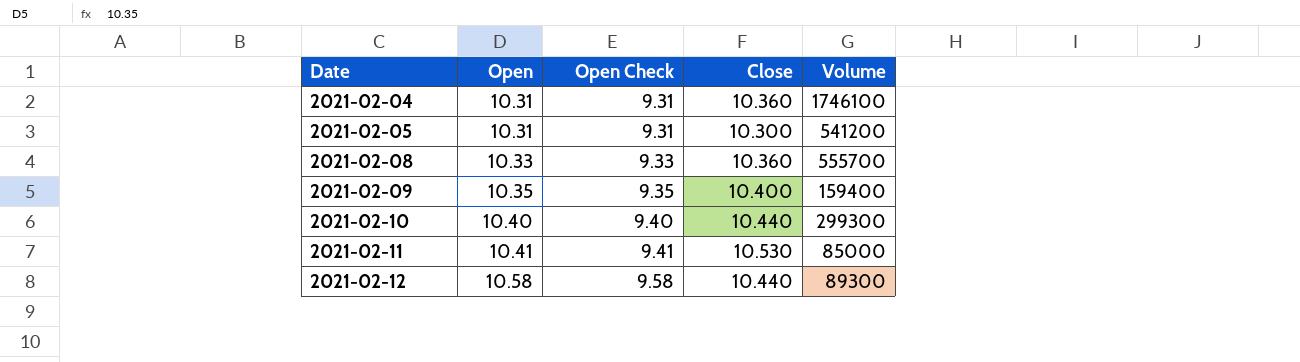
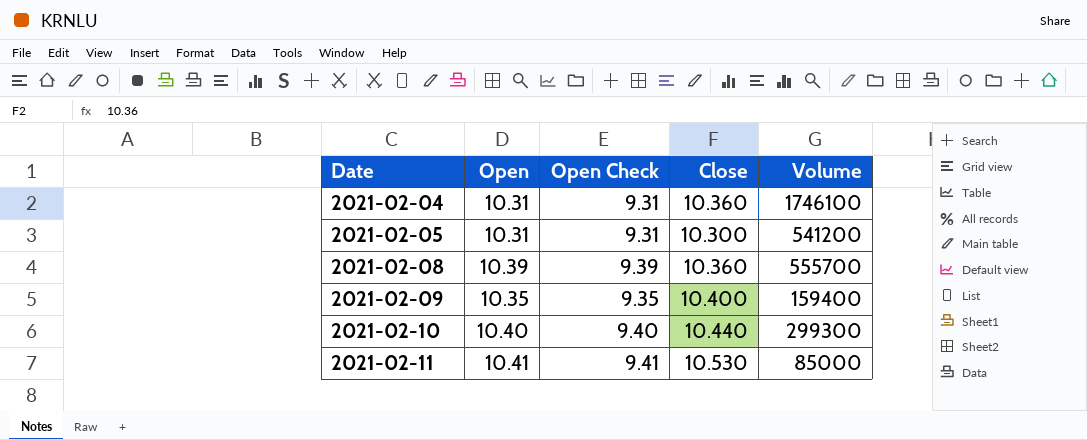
row 2021-02-12: 10.58 | 9.58 | 10.440 | 89300 -> none
2021-02-08 | Open: 10.33 -> 10.39
2021-02-08 | Open Check: 9.33 -> 9.39

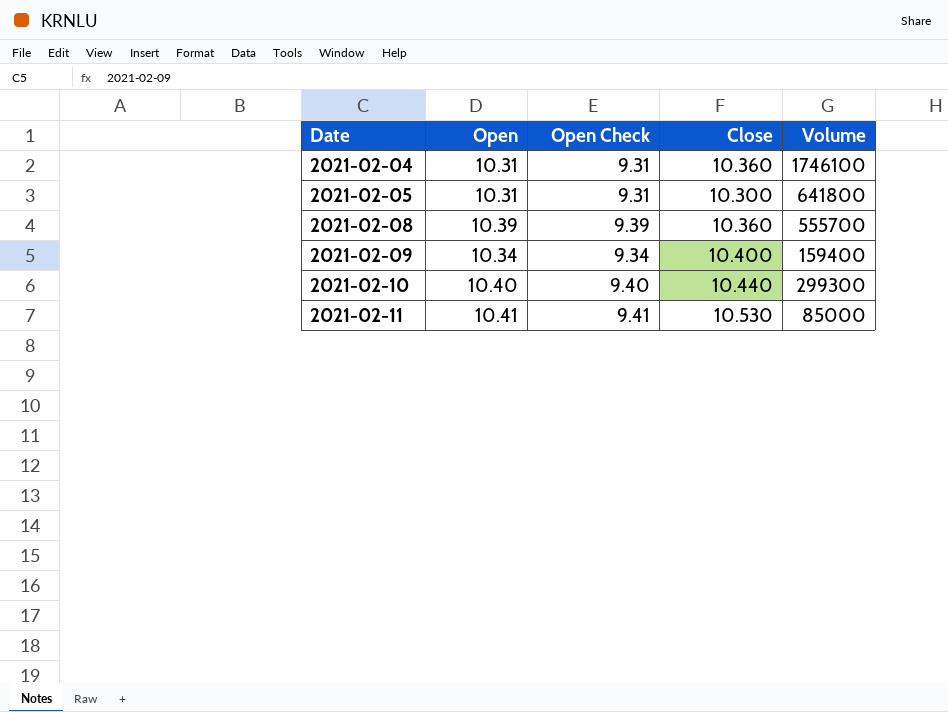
2021-02-05 | Volume: 541200 -> 641800
2021-02-09 | Open: 10.35 -> 10.34
2021-02-09 | Open Check: 9.35 -> 9.34

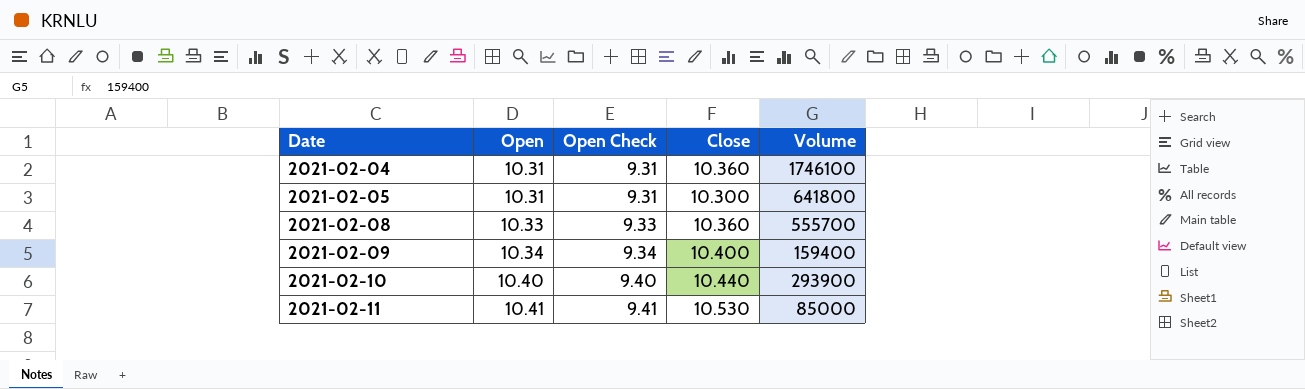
2021-02-08 | Open: 10.39 -> 10.33
2021-02-08 | Open Check: 9.39 -> 9.33
2021-02-10 | Volume: 299300 -> 293900

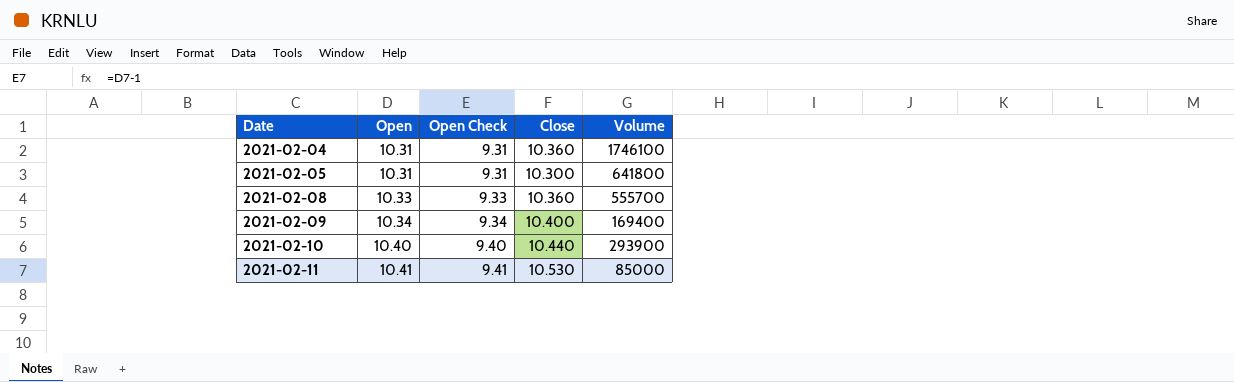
2021-02-09 | Volume: 159400 -> 169400

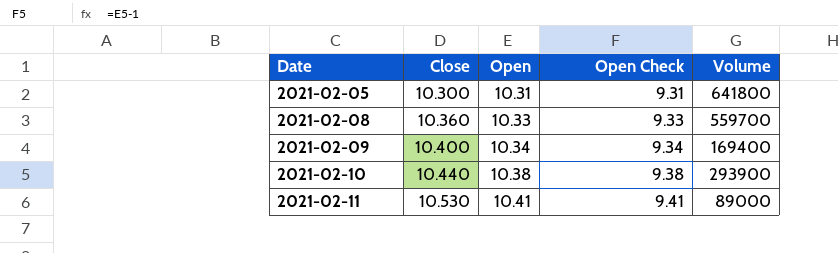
column Close | position: 4 -> 2
row 2021-02-04: 10.31 | 9.31 | 10.360 | 1746100 -> none
2021-02-08 | Volume: 555700 -> 559700
2021-02-10 | Open: 10.40 -> 10.38
2021-02-10 | Open Check: 9.40 -> 9.38
2021-02-11 | Volume: 85000 -> 89000

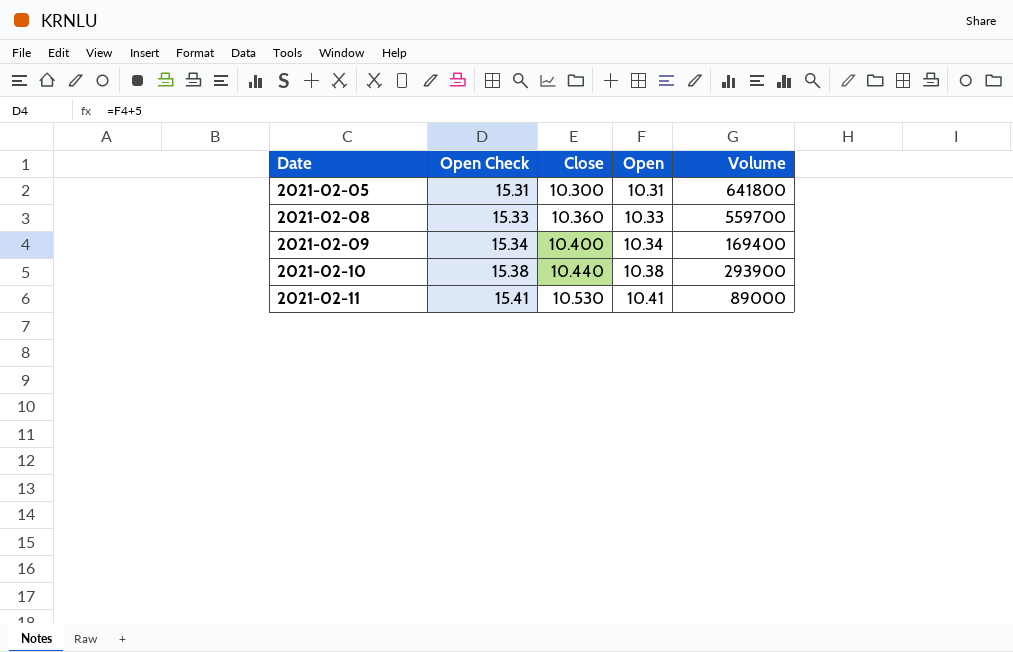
column Open Check | formula: [Open] - 1 -> [Open] + 5
column Open Check | position: 4 -> 2

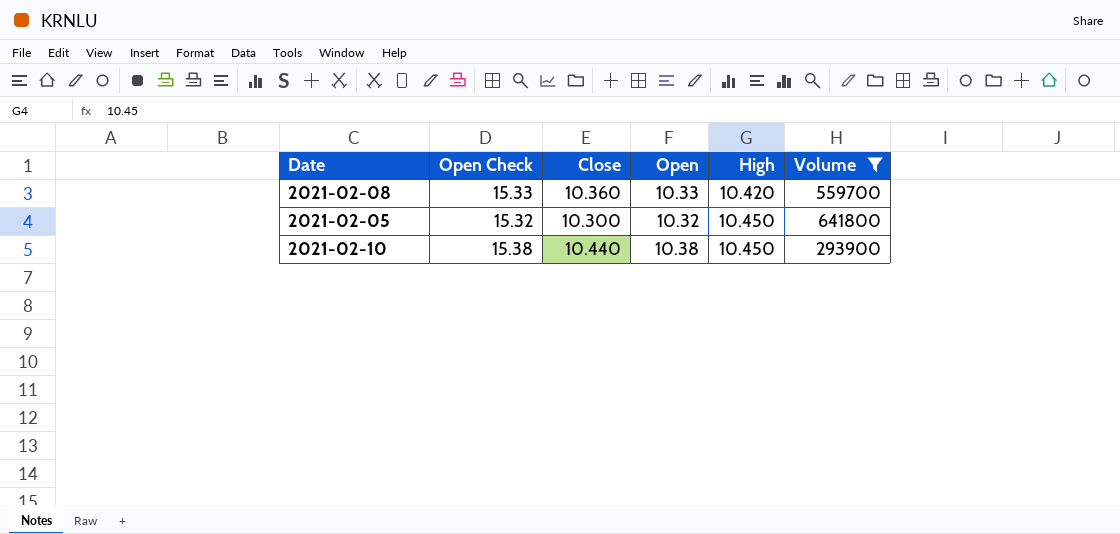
filter: none -> Volume >= 293900
row order: Date ascending -> High ascending
column High | position: none -> 5
2021-02-05 | Open Check: 15.31 -> 15.32
2021-02-05 | Open: 10.31 -> 10.32

